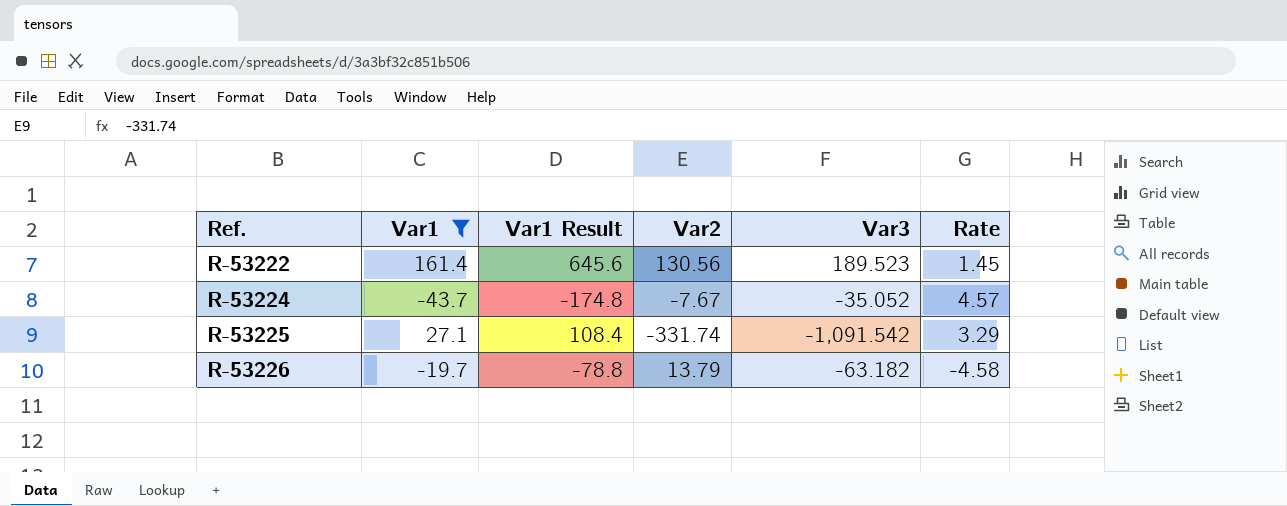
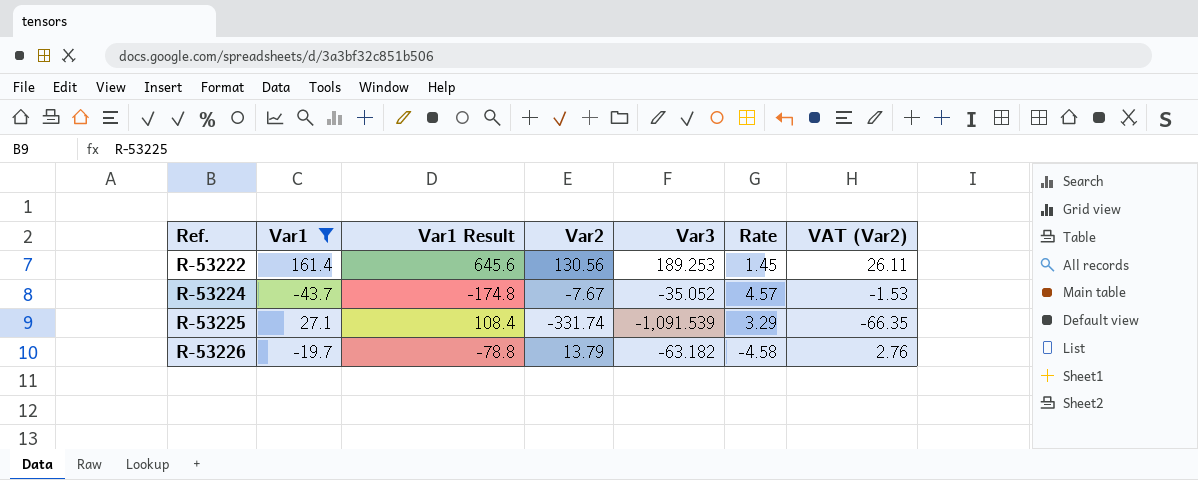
column VAT (Var2) | formula: none -> [Var2] * 0.2
R-53222 | Var3: 189.523 -> 189.253
R-53225 | Var3: -1,091.542 -> -1,091.539

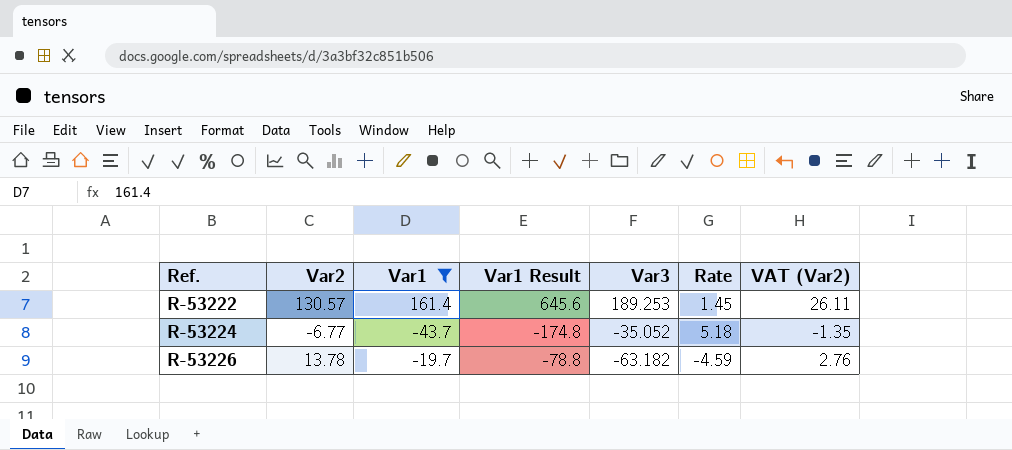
column Var2 | position: 4 -> 2
row R-53225: 27.1 | 108.4 | -331.74 | -1,091.539 | 3.29 | -66.35 -> none
R-53222 | Var2: 130.56 -> 130.57
R-53224 | Var2: -7.67 -> -6.77
R-53224 | Rate: 4.57 -> 5.18
R-53224 | VAT (Var2): -1.53 -> -1.35
R-53226 | Var2: 13.79 -> 13.78
R-53226 | Rate: -4.58 -> -4.59

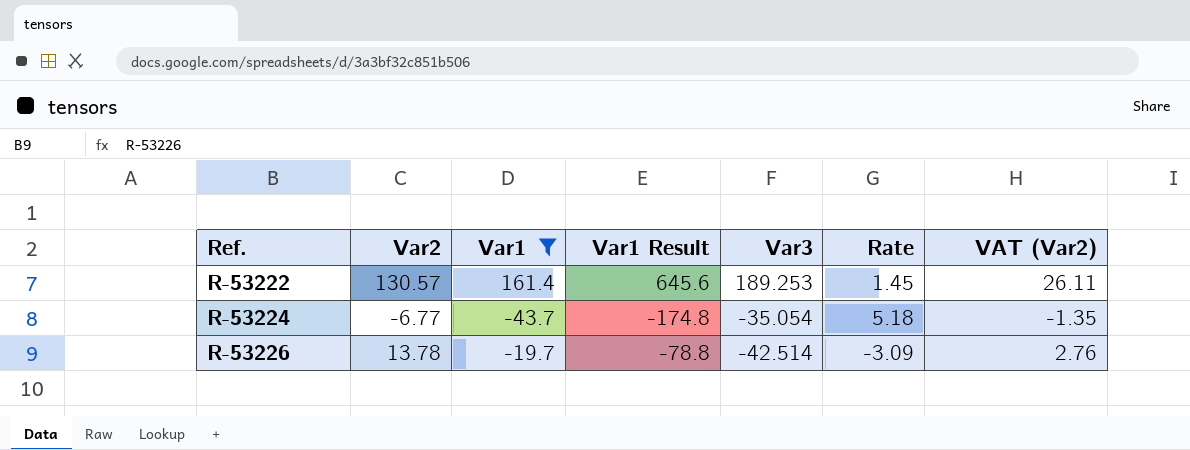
R-53224 | Var3: -35.052 -> -35.054
R-53226 | Var3: -63.182 -> -42.514
R-53226 | Rate: -4.59 -> -3.09

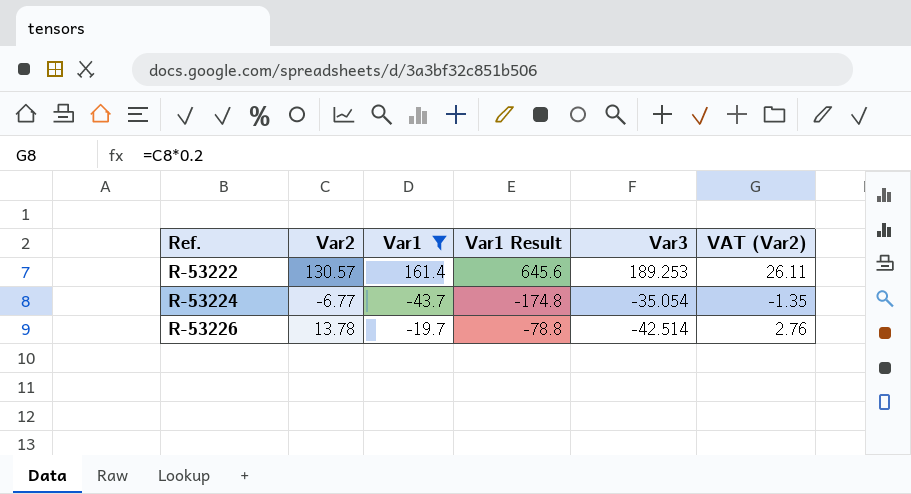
column Rate | formula: [Var3] / [Var2] -> none

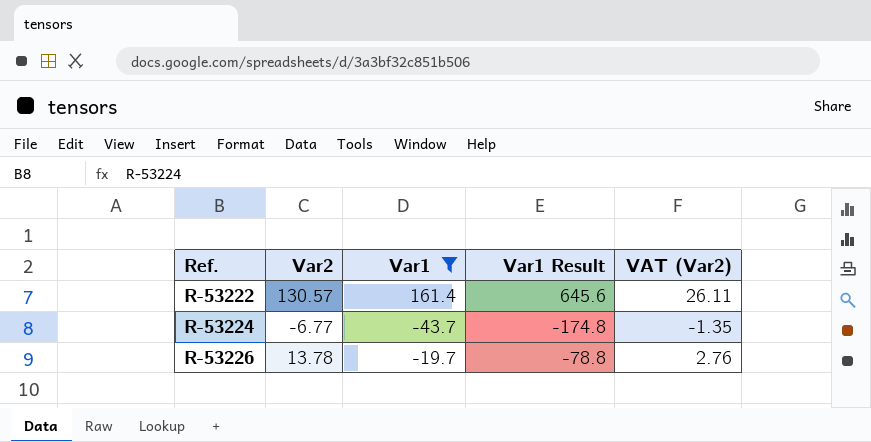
column Var3 | position: 5 -> none

